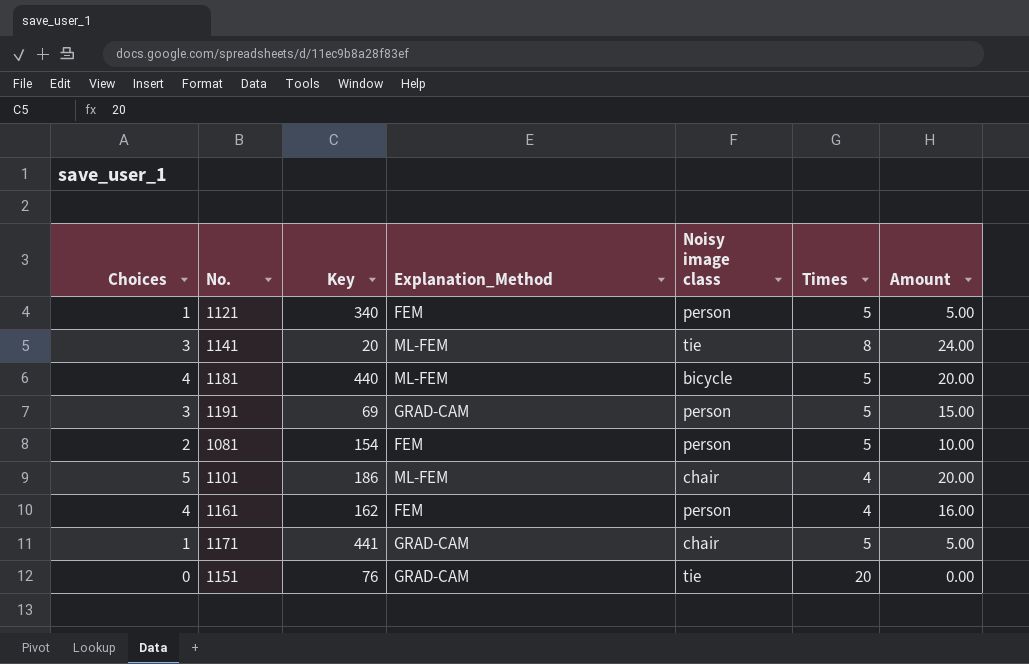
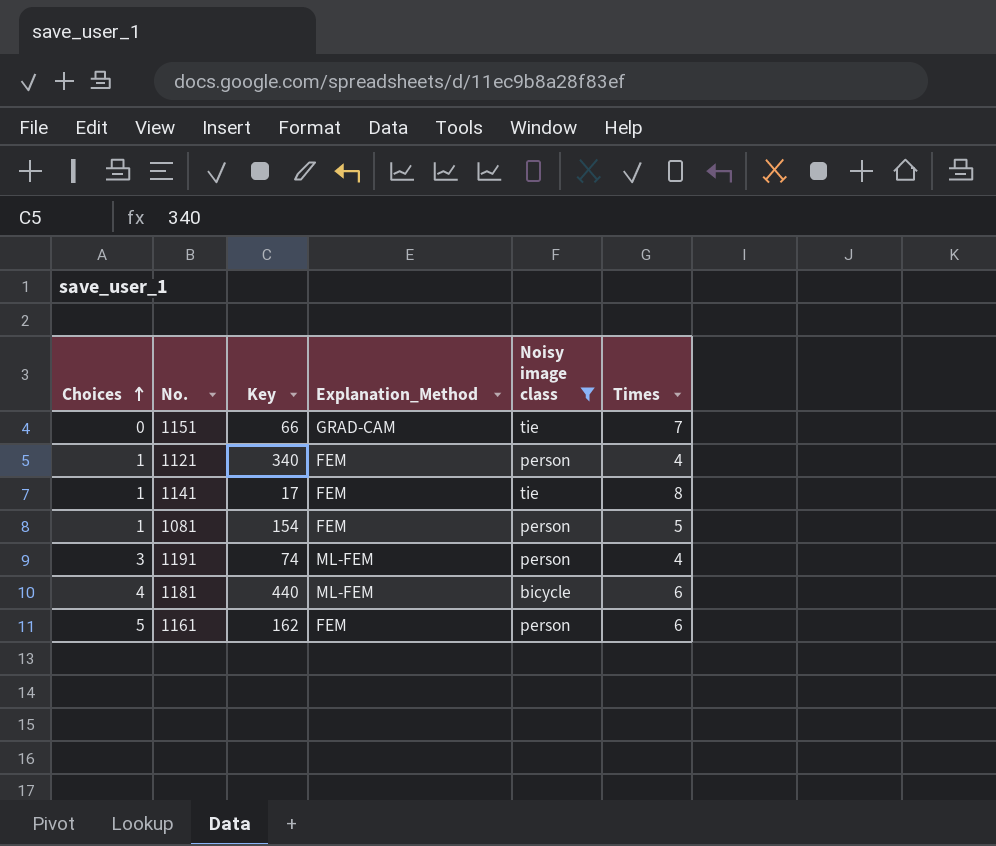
filter: none -> Noisy image class != chair
row order: none -> Choices ascending
column Amount | formula: [Choices] * [Times] -> none
1151 | Key: 76 -> 66
1151 | Times: 20 -> 7
1121 | Times: 5 -> 4
1141 | Choices: 3 -> 1
1141 | Key: 20 -> 17
1141 | Explanation_Method: ML-FEM -> FEM
1081 | Choices: 2 -> 1
1191 | Key: 69 -> 74
1191 | Explanation_Method: GRAD-CAM -> ML-FEM
1191 | Times: 5 -> 4
1181 | Times: 5 -> 6
1161 | Choices: 4 -> 5
1161 | Times: 4 -> 6

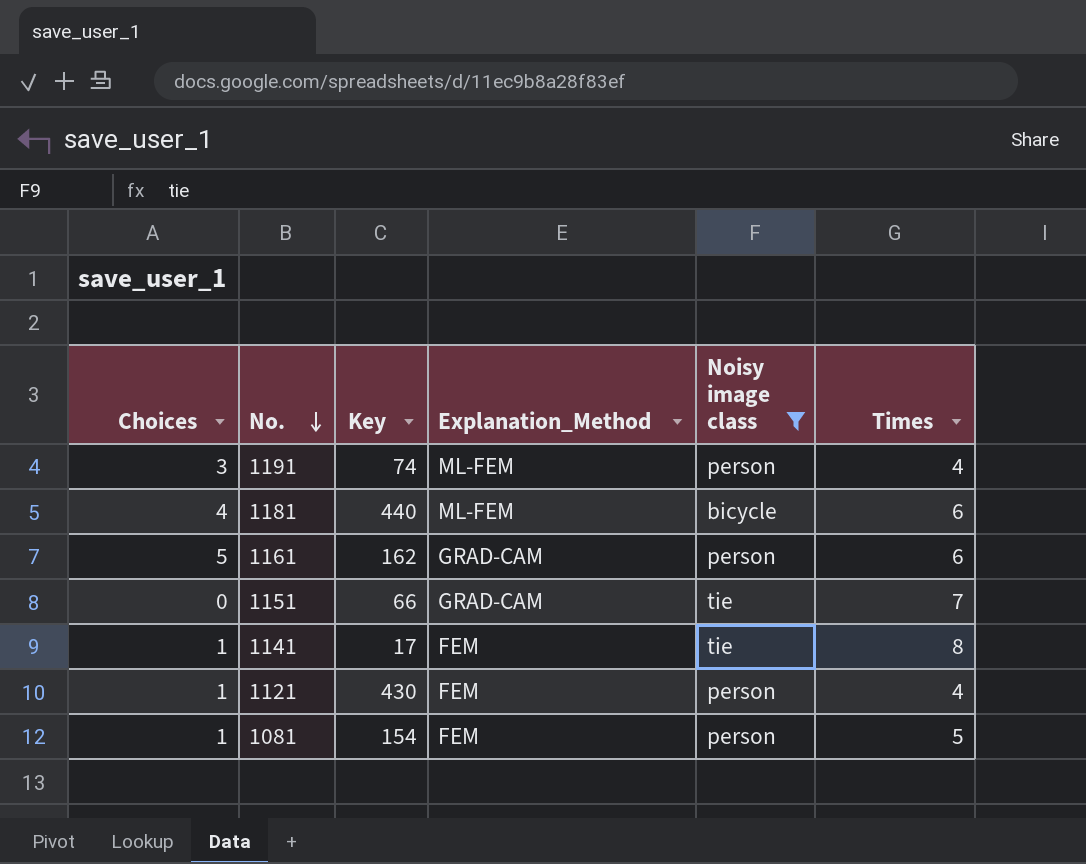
row order: Choices ascending -> No. descending
1161 | Explanation_Method: FEM -> GRAD-CAM
1121 | Key: 340 -> 430

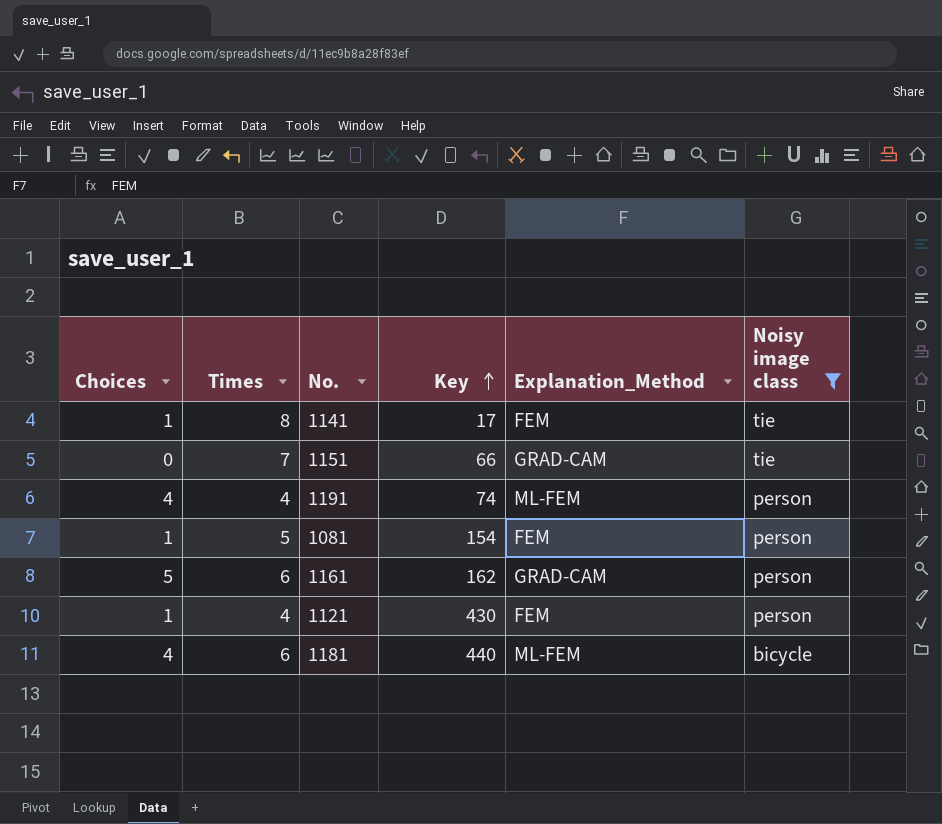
row order: No. descending -> Key ascending
column Times | position: 6 -> 2
1191 | Choices: 3 -> 4

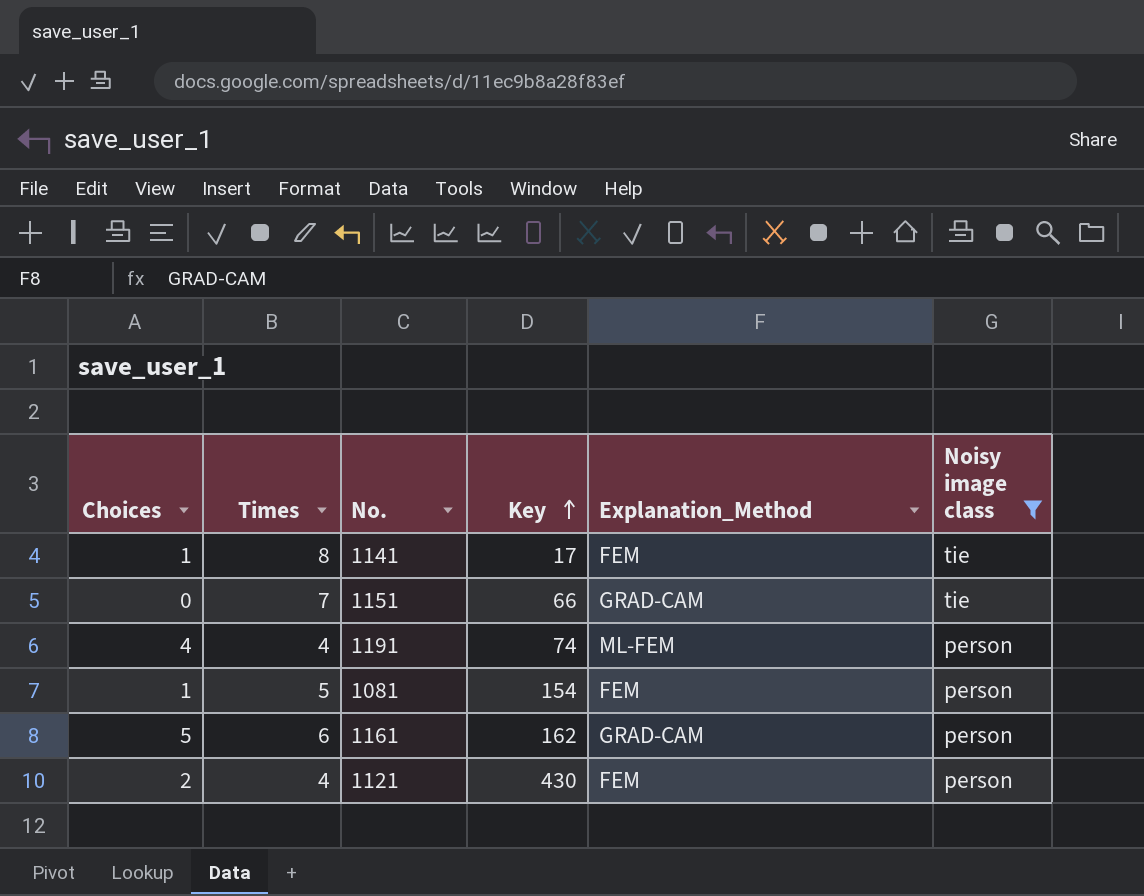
row 1181: 4 | 6 | 440 | ML-FEM | bicycle -> none
1121 | Choices: 1 -> 2

